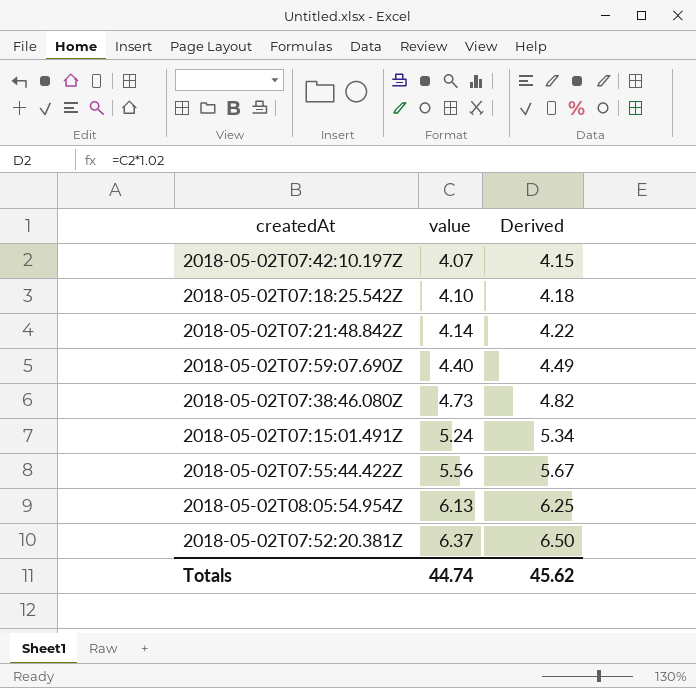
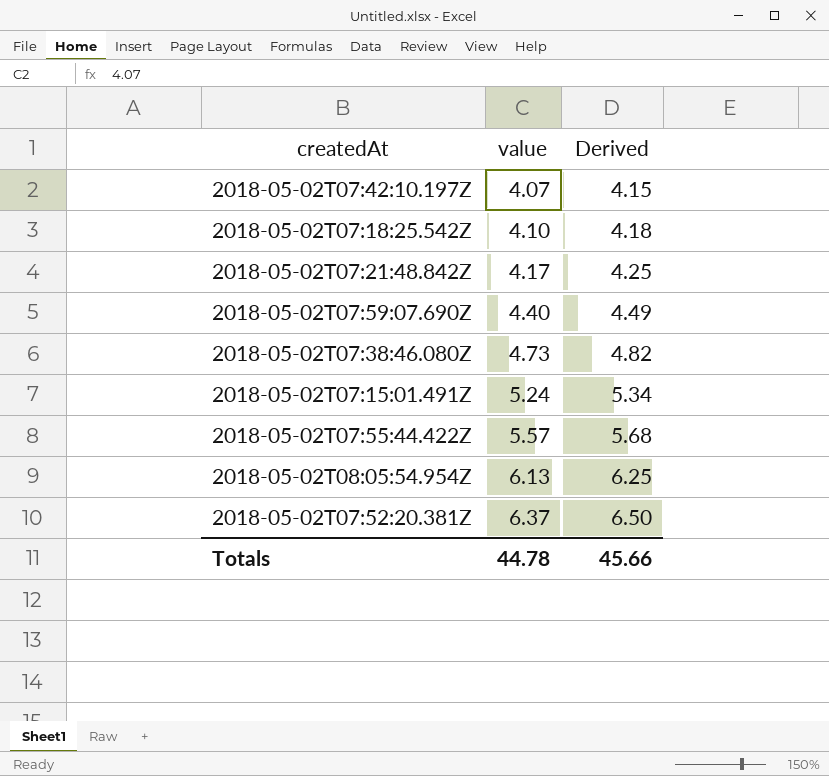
2018-05-02T07:21:48.842Z | value: 4.14 -> 4.17
2018-05-02T07:21:48.842Z | Derived: 4.22 -> 4.25
2018-05-02T07:55:44.422Z | value: 5.56 -> 5.57
2018-05-02T07:55:44.422Z | Derived: 5.67 -> 5.68
Totals | value: 44.74 -> 44.78
Totals | Derived: 45.62 -> 45.66

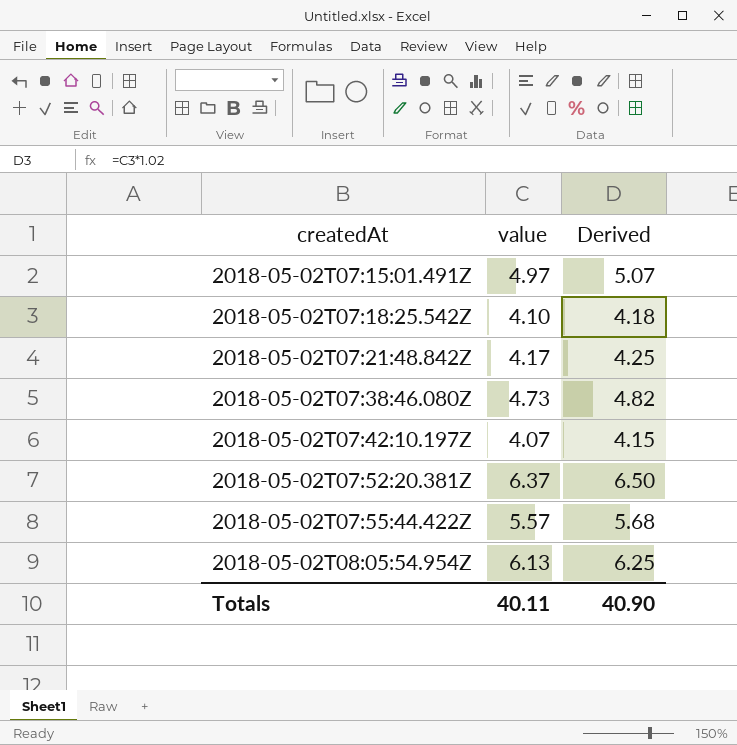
row order: value ascending -> createdAt ascending
row 2018-05-02T07:59:07.690Z: 4.40 | 4.49 -> none
2018-05-02T07:15:01.491Z | value: 5.24 -> 4.97
2018-05-02T07:15:01.491Z | Derived: 5.34 -> 5.07
Totals | value: 44.78 -> 40.11
Totals | Derived: 45.66 -> 40.90

